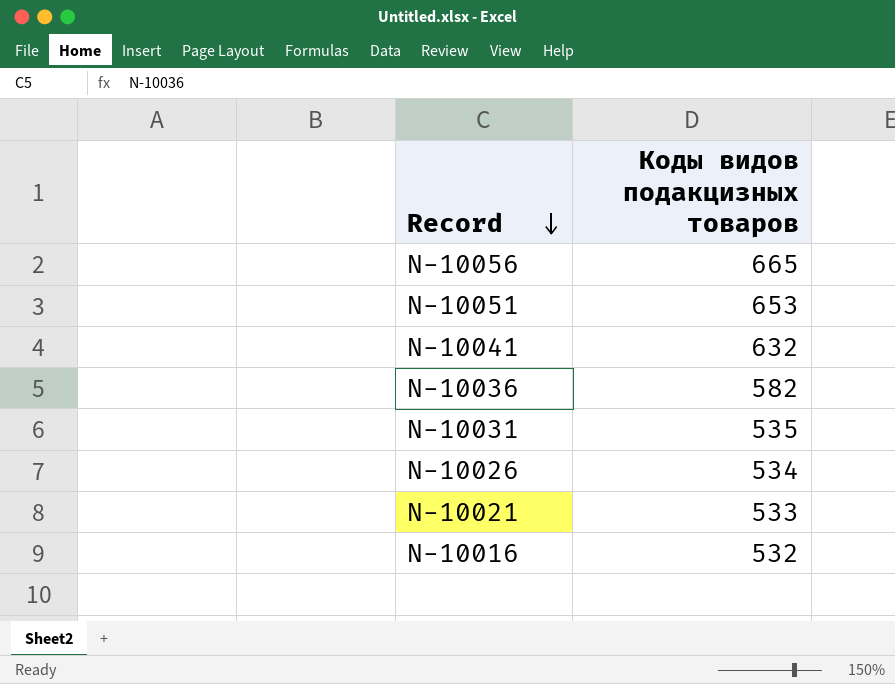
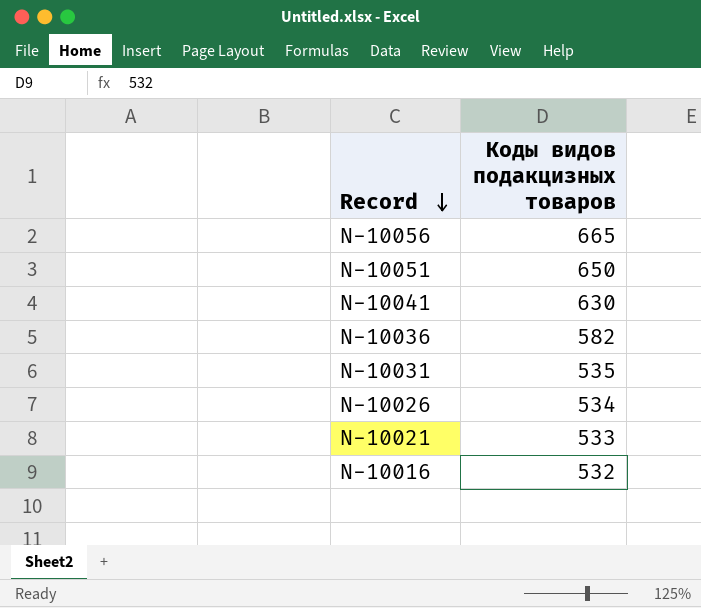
N-10051 | Коды видов подакцизных товаров: 653 -> 650
N-10041 | Коды видов подакцизных товаров: 632 -> 630

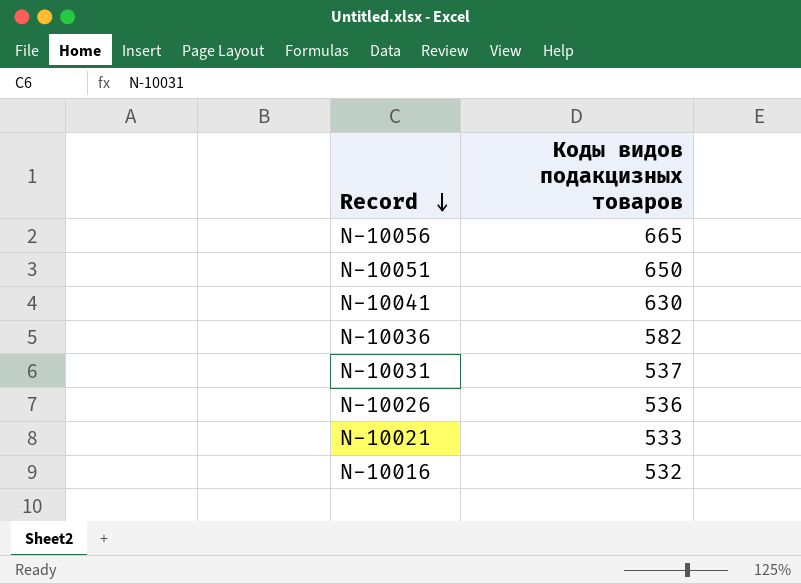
N-10031 | Коды видов подакцизных товаров: 535 -> 537
N-10026 | Коды видов подакцизных товаров: 534 -> 536

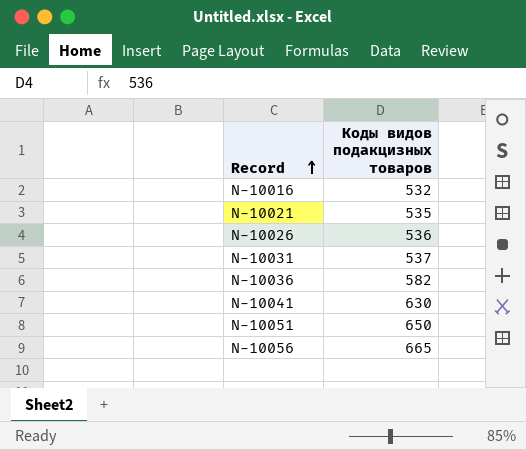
row order: Record descending -> Record ascending
N-10021 | Коды видов подакцизных товаров: 533 -> 535

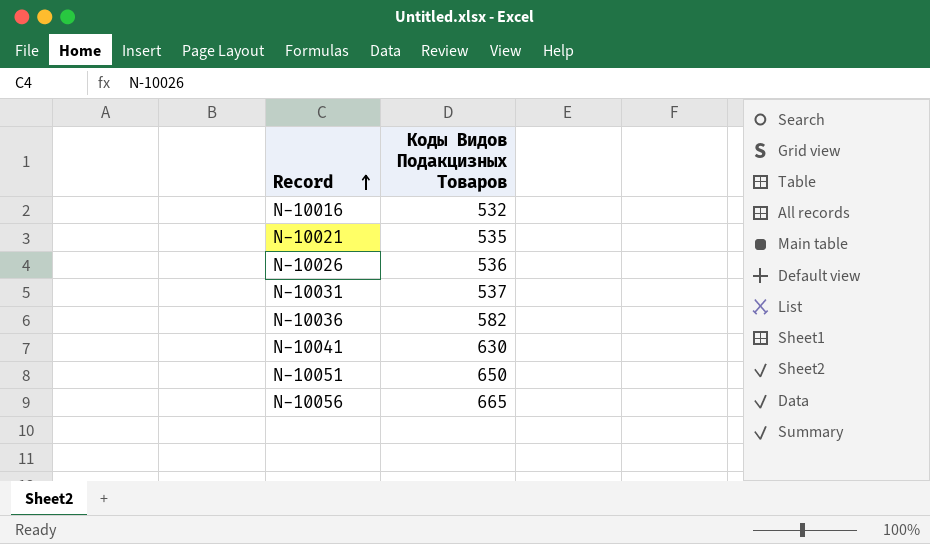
column name: Коды видов подакцизных товаров -> Коды Видов Подакцизных Товаров

